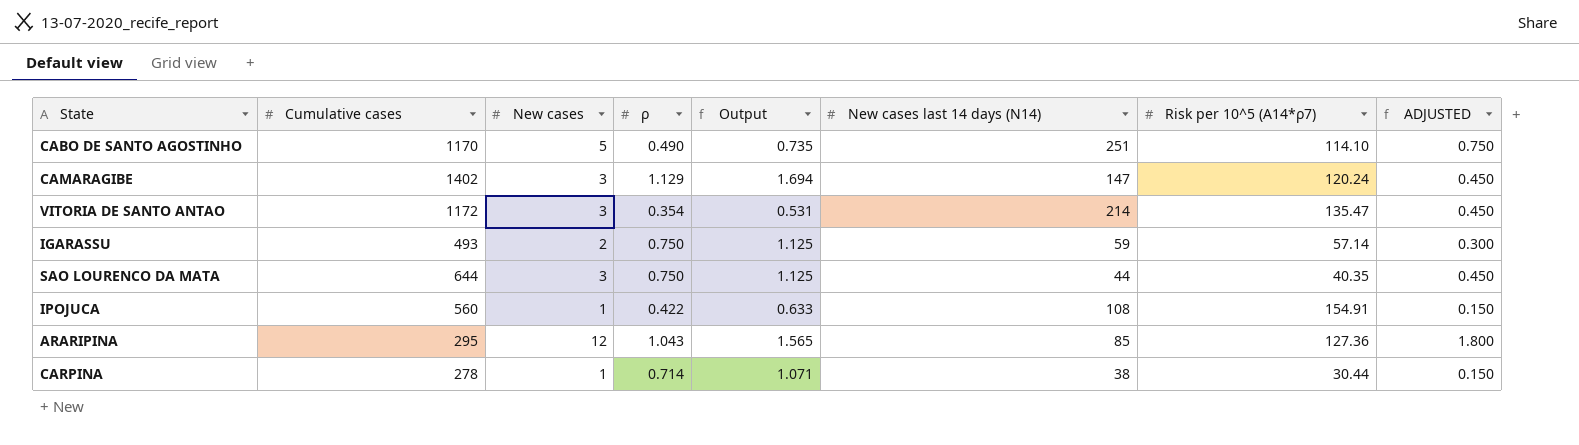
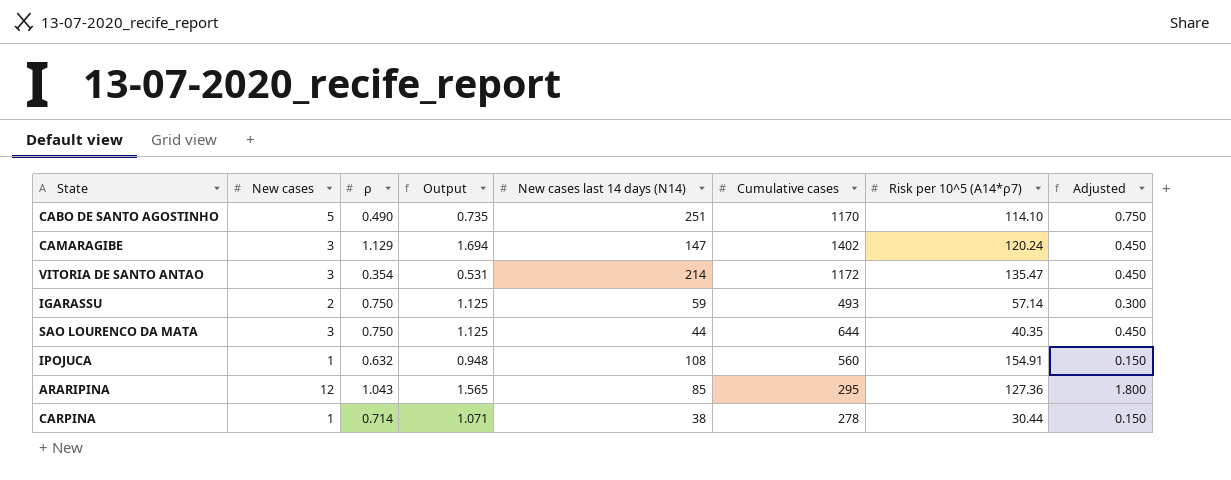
column Cumulative cases | position: 2 -> 6
column name: ADJUSTED -> Adjusted
IPOJUCA | ρ: 0.422 -> 0.632
IPOJUCA | Output: 0.633 -> 0.948

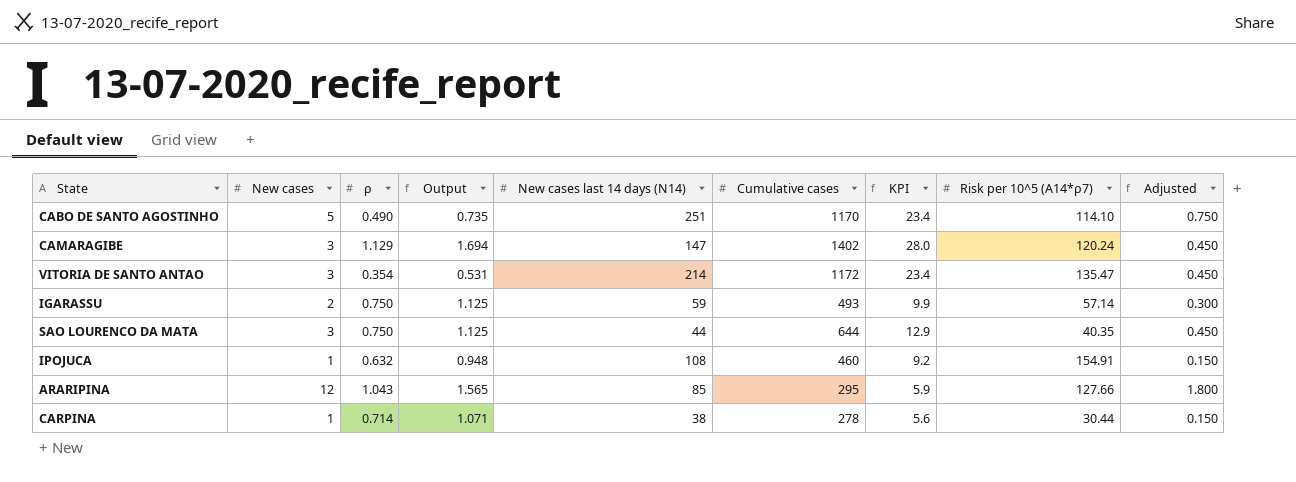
column KPI | formula: none -> [Cumulative cases] * 0.02
IPOJUCA | Cumulative cases: 560 -> 460
ARARIPINA | Risk per 10^5 (A14*ρ7): 127.36 -> 127.66

